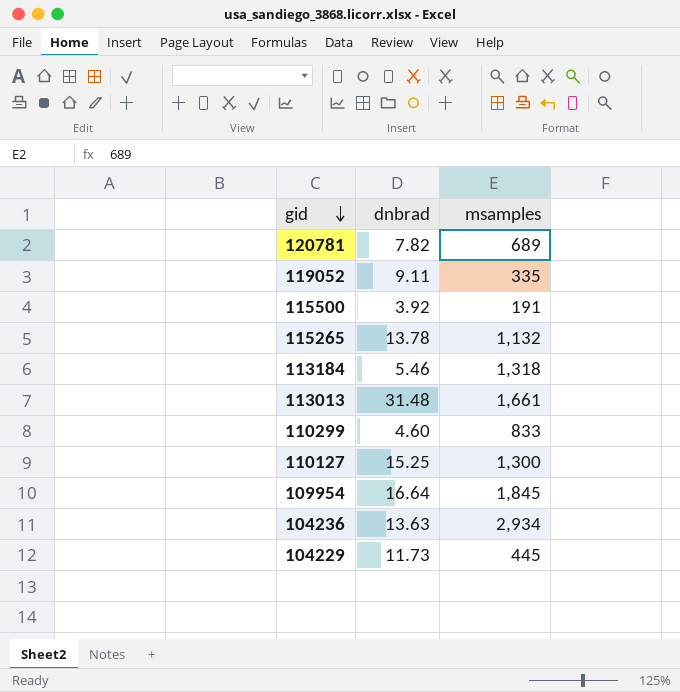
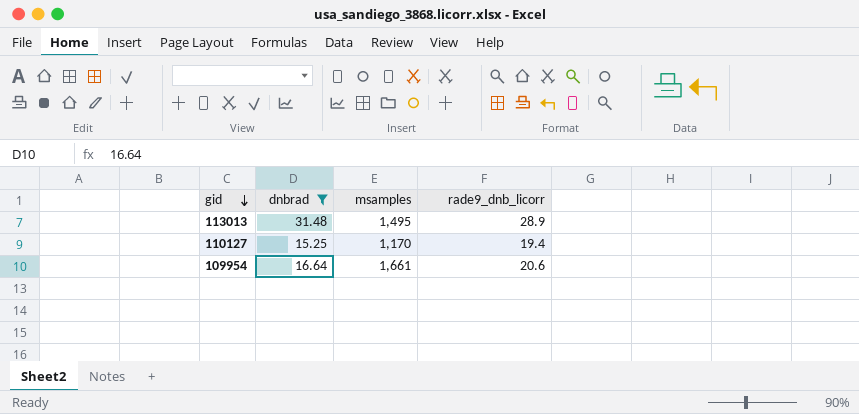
filter: none -> dnbrad >= 15.25
column rade9_dnb_licorr | position: none -> 4
113013 | msamples: 1,661 -> 1,495
110127 | msamples: 1,300 -> 1,170
109954 | msamples: 1,845 -> 1,661

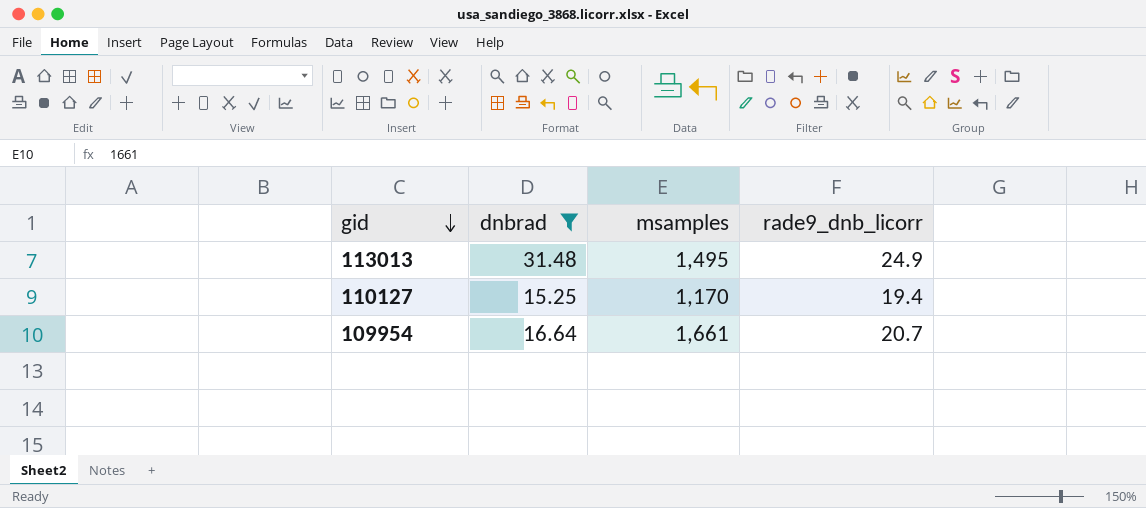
113013 | rade9_dnb_licorr: 28.9 -> 24.9
109954 | rade9_dnb_licorr: 20.6 -> 20.7

